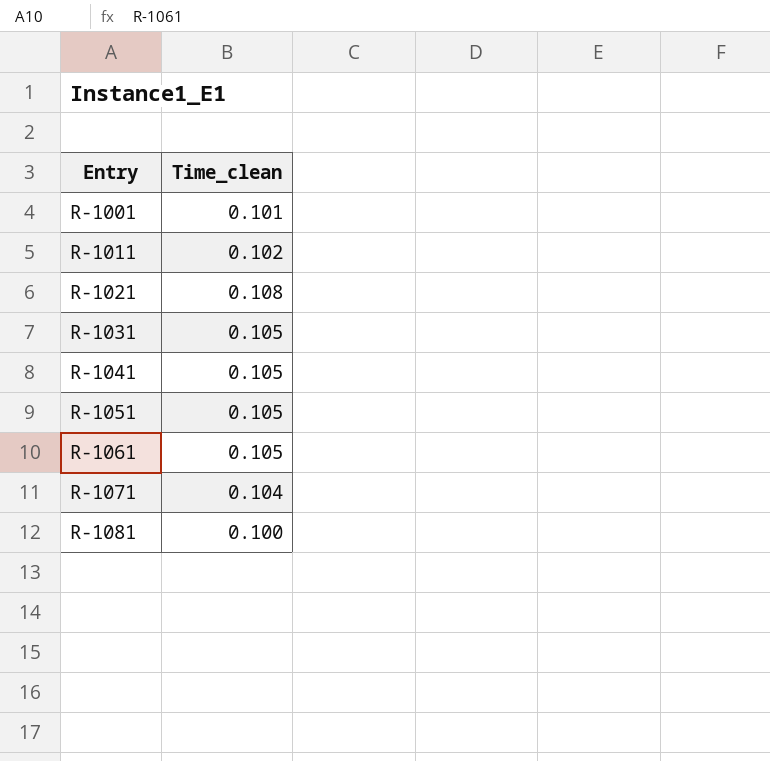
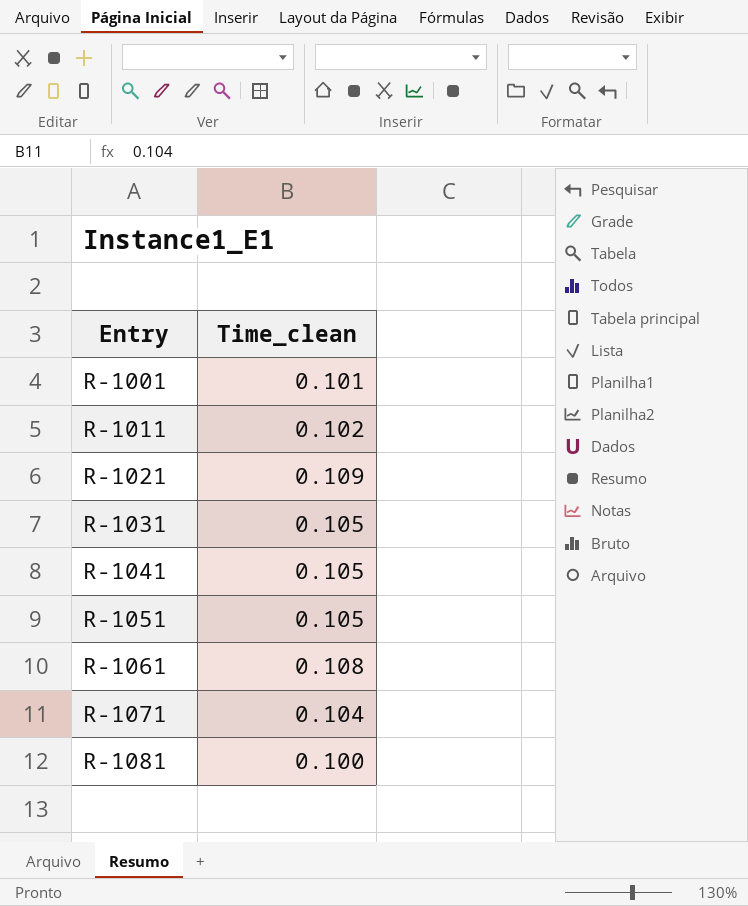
R-1021 | Time_clean: 0.108 -> 0.109
R-1061 | Time_clean: 0.105 -> 0.108

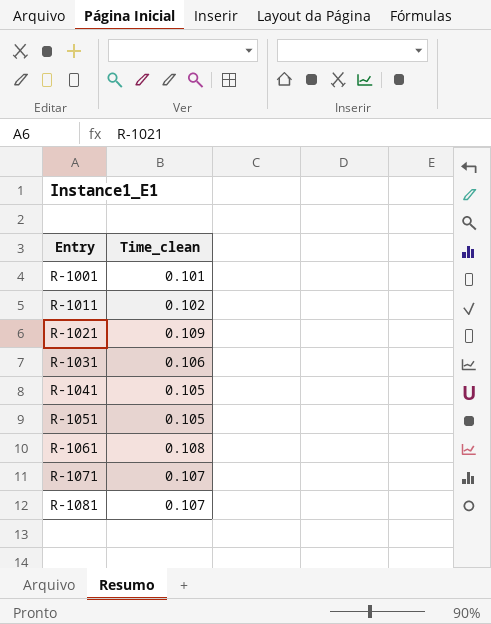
R-1031 | Time_clean: 0.105 -> 0.106
R-1071 | Time_clean: 0.104 -> 0.107
R-1081 | Time_clean: 0.100 -> 0.107

